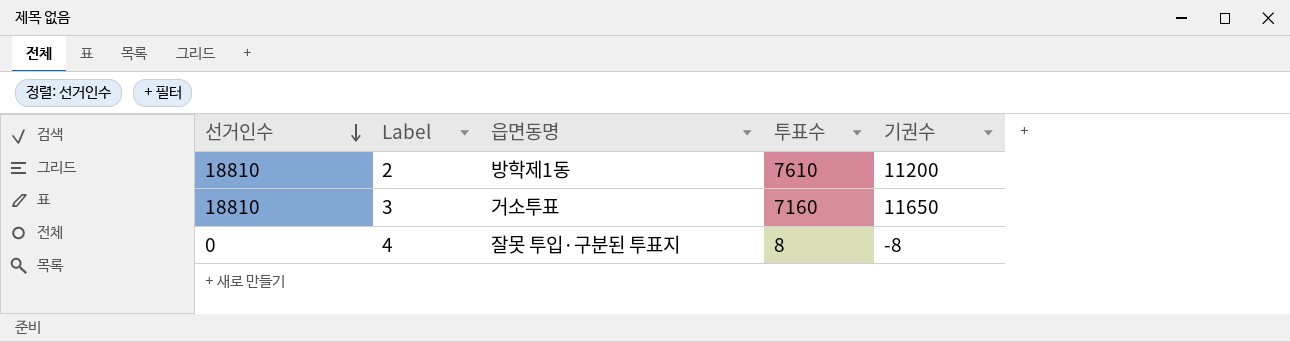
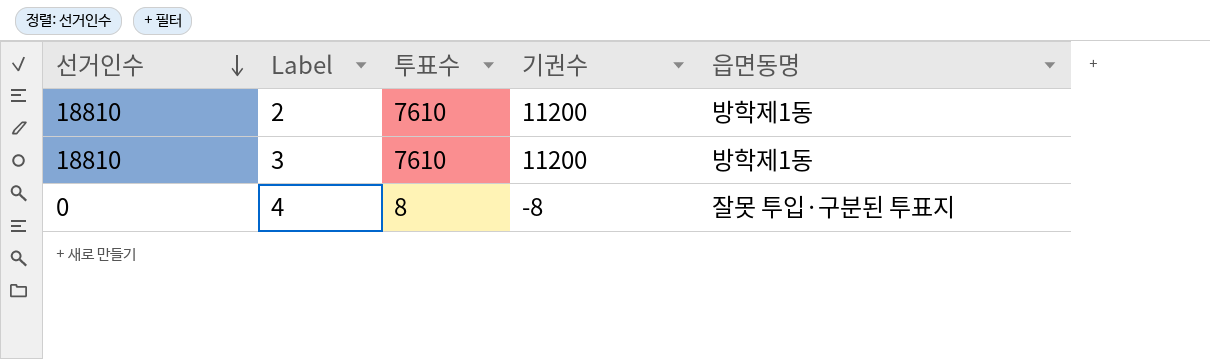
column 읍면동명 | position: 3 -> 5
3 | 투표수: 7160 -> 7610
3 | 기권수: 11650 -> 11200
3 | 읍면동명: 거소투표 -> 방학제1동

